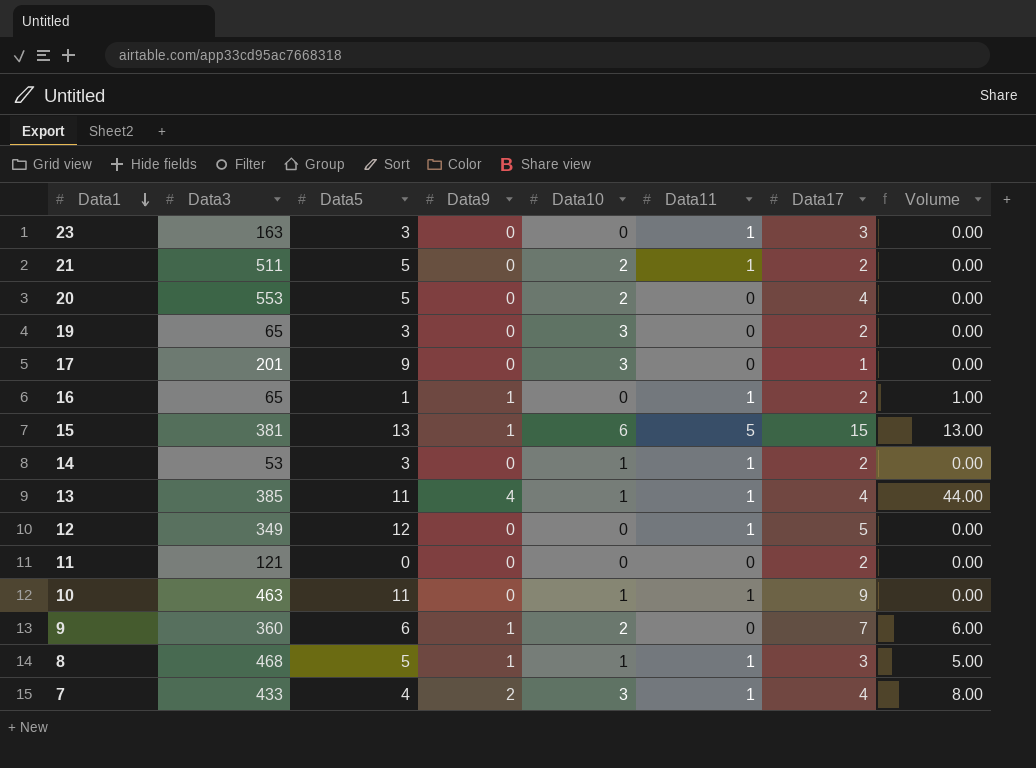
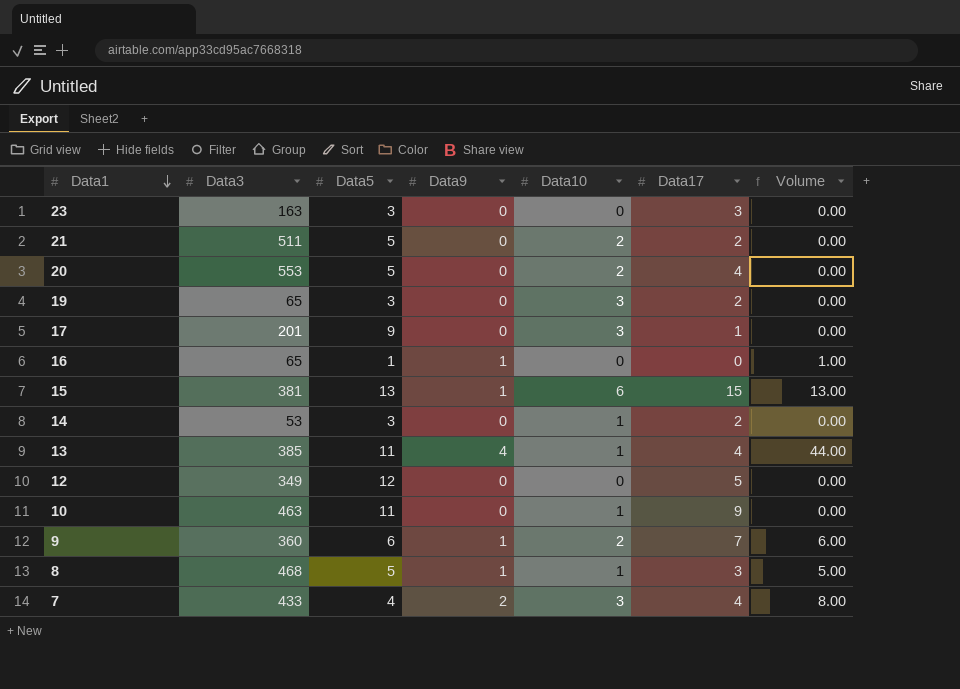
column Data11 | position: 6 -> none
row 11: 121 | 0 | 0 | 0 | 0 | 2 | 0.00 -> none
16 | Data17: 2 -> 0

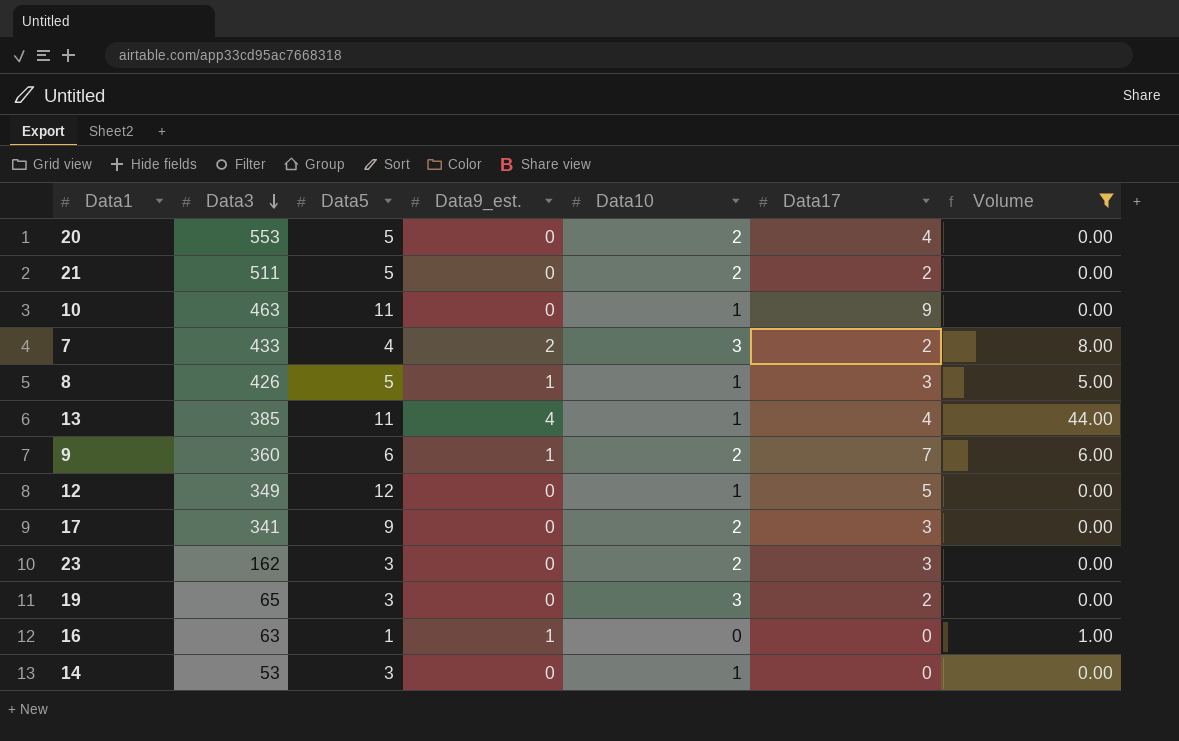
filter: none -> Volume != 13.00
row order: Data1 descending -> Data3 descending
column name: Data9 -> Data9_est.
7 | Data17: 4 -> 2
8 | Data3: 468 -> 426
12 | Data10: 0 -> 1
17 | Data3: 201 -> 341
17 | Data10: 3 -> 2
17 | Data17: 1 -> 3
23 | Data3: 163 -> 162
23 | Data10: 0 -> 2
16 | Data3: 65 -> 63
14 | Data17: 2 -> 0

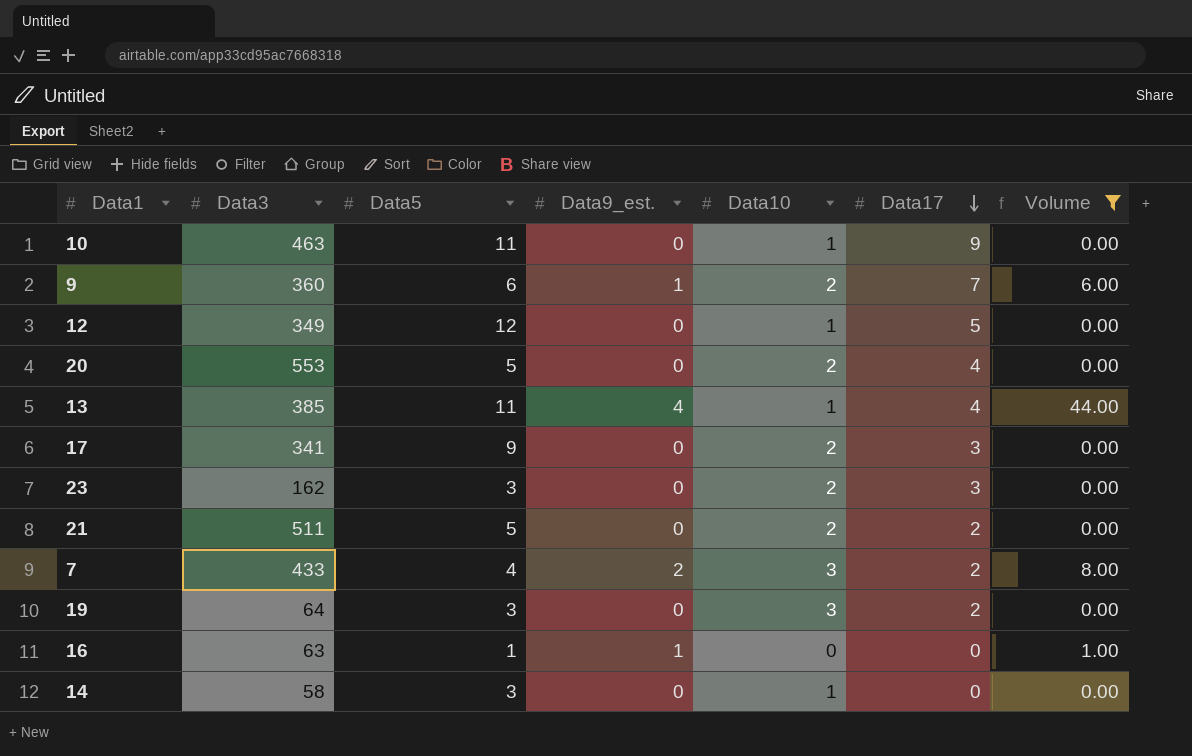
row order: Data3 descending -> Data17 descending
row 8: 426 | 5 | 1 | 1 | 3 | 5.00 -> none
19 | Data3: 65 -> 64
14 | Data3: 53 -> 58

